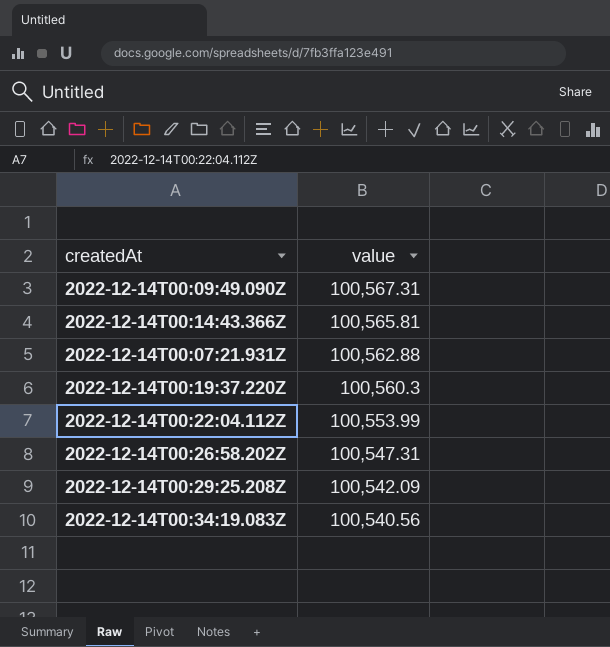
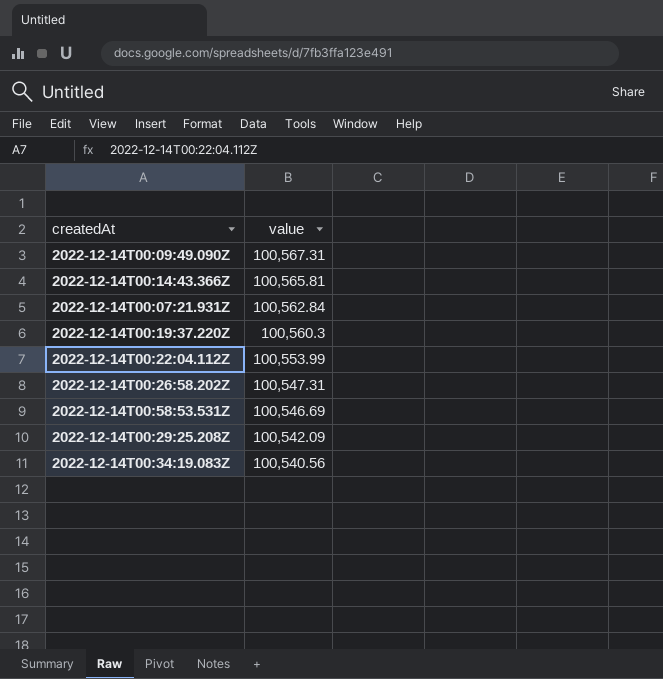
2022-12-14T00:07:21.931Z | value: 100,562.88 -> 100,562.84
row 2022-12-14T00:58:53.531Z: none -> 100,546.69

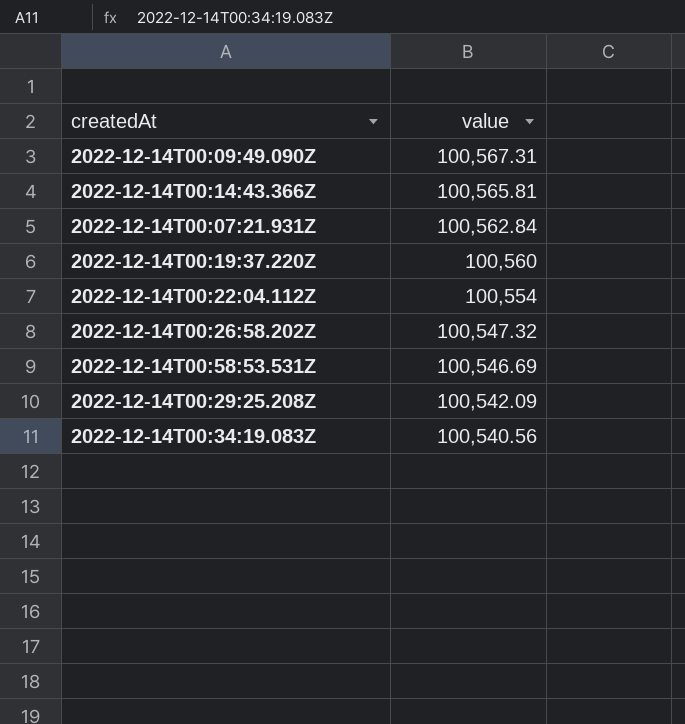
2022-12-14T00:19:37.220Z | value: 100,560.3 -> 100,560
2022-12-14T00:22:04.112Z | value: 100,553.99 -> 100,554
2022-12-14T00:26:58.202Z | value: 100,547.31 -> 100,547.32

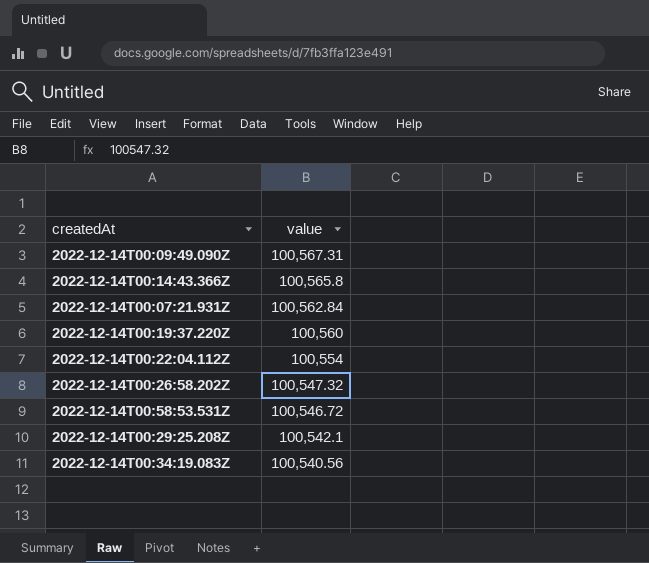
2022-12-14T00:14:43.366Z | value: 100,565.81 -> 100,565.8
2022-12-14T00:58:53.531Z | value: 100,546.69 -> 100,546.72
2022-12-14T00:29:25.208Z | value: 100,542.09 -> 100,542.1

